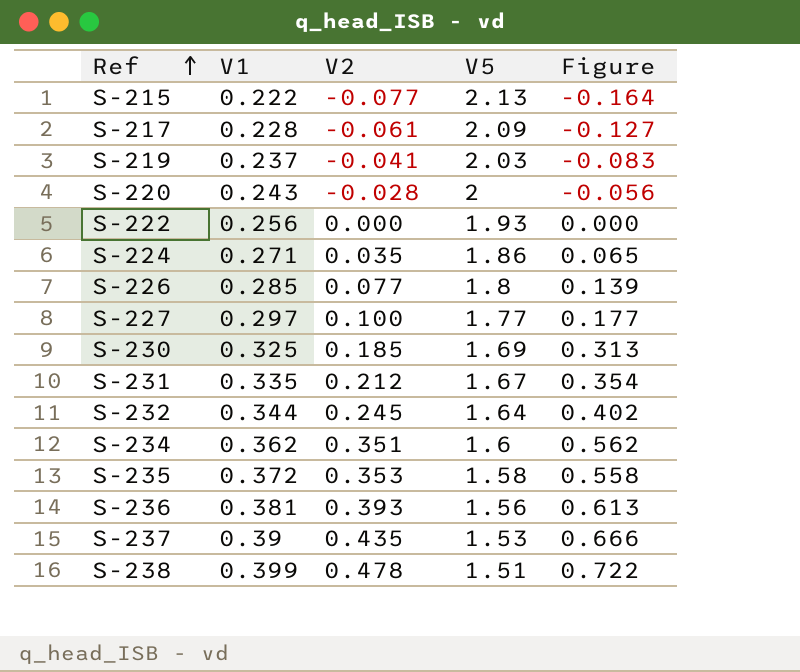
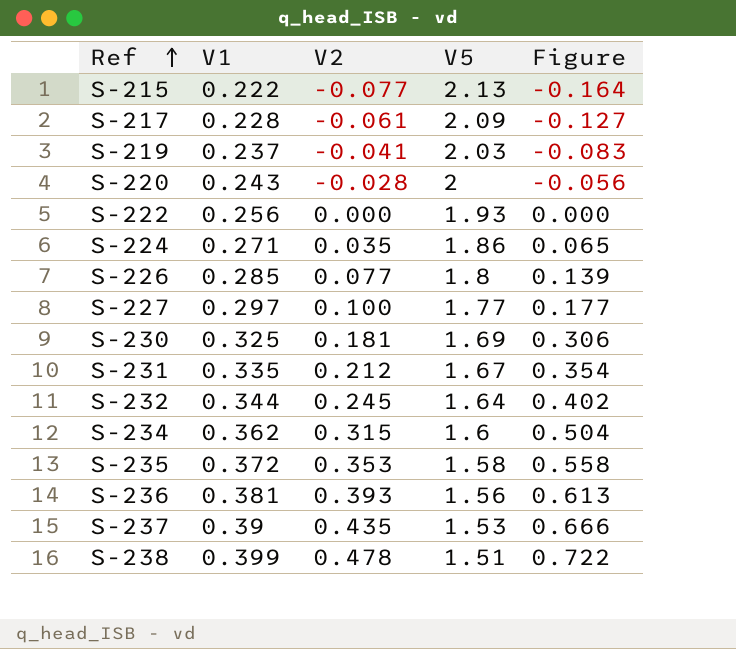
S-230 | V2: 0.185 -> 0.181
S-230 | Figure: 0.313 -> 0.306
S-234 | V2: 0.351 -> 0.315
S-234 | Figure: 0.562 -> 0.504

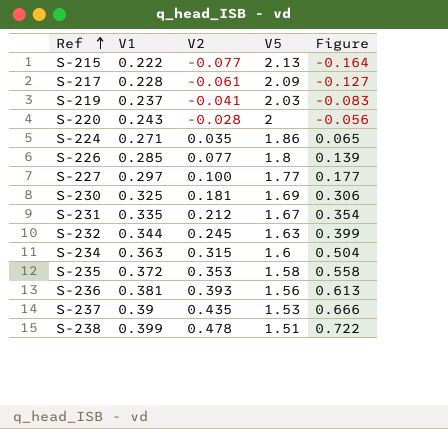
row S-222: 0.256 | 0.000 | 1.93 | 0.000 -> none
S-232 | V5: 1.64 -> 1.63
S-232 | Figure: 0.402 -> 0.399
S-234 | V1: 0.362 -> 0.363

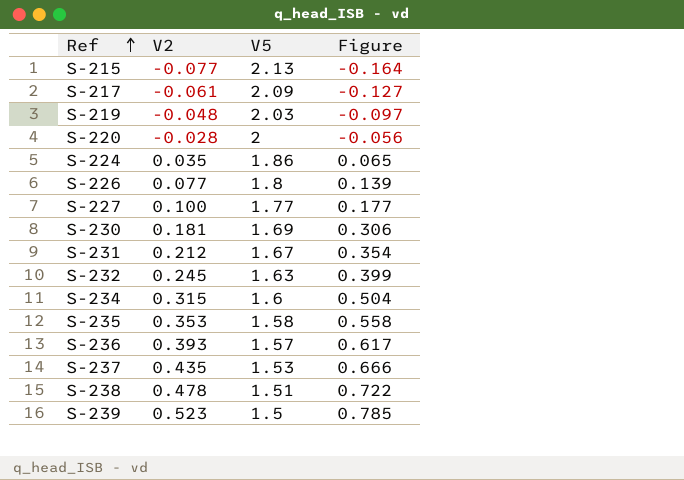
column V1 | position: 2 -> none
S-219 | V2: -0.041 -> -0.048
S-219 | Figure: -0.083 -> -0.097
S-236 | V5: 1.56 -> 1.57
S-236 | Figure: 0.613 -> 0.617
row S-239: none -> 0.523 | 1.5 | 0.785

